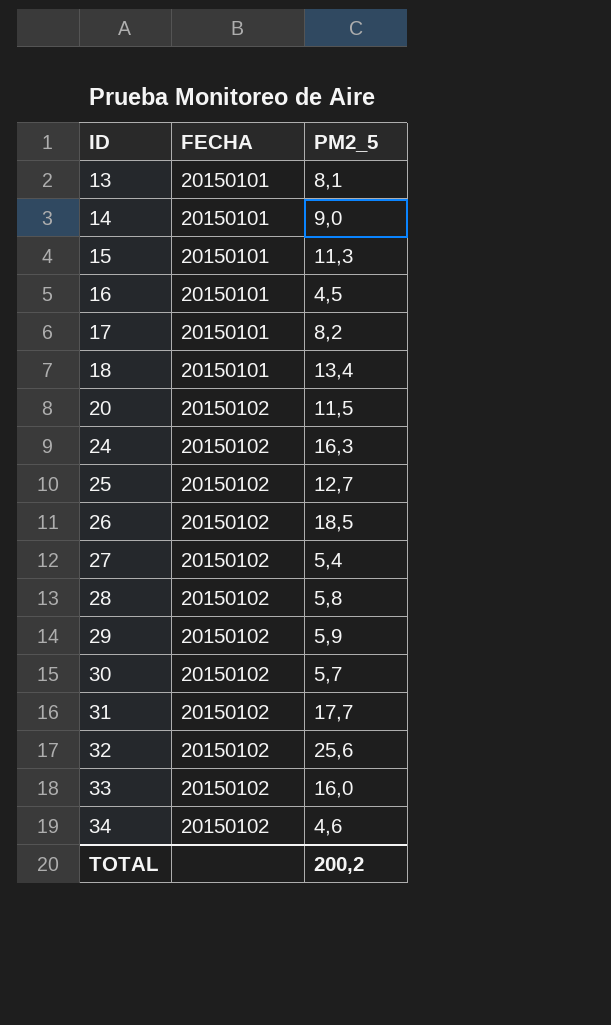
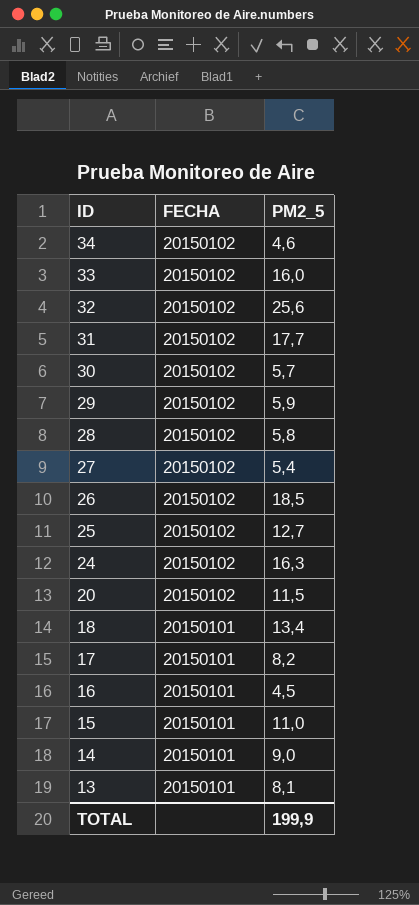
row order: ID ascending -> ID descending
15 | PM2_5: 11,3 -> 11,0
TOTAL | PM2_5: 200,2 -> 199,9

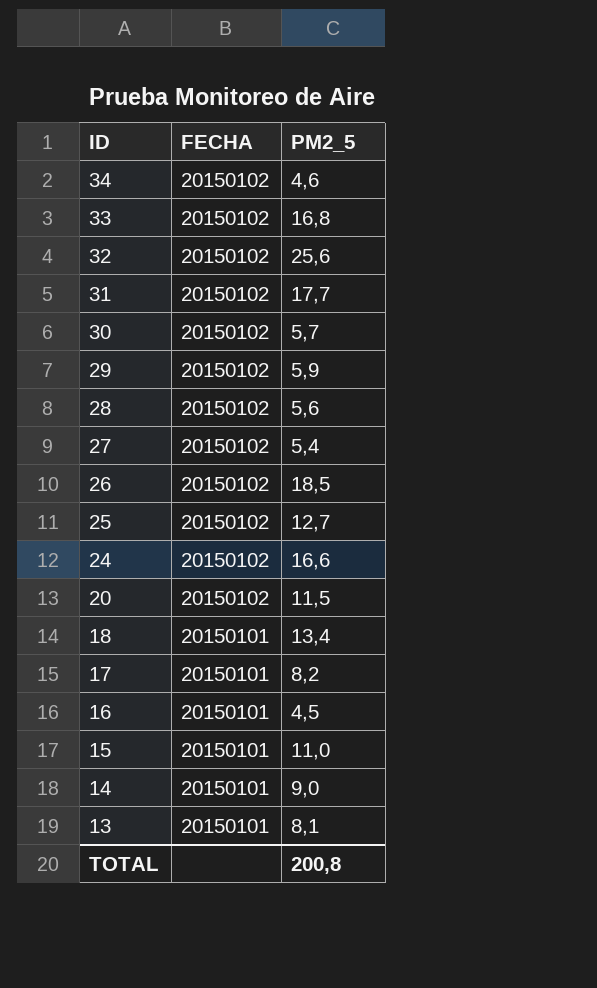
33 | PM2_5: 16,0 -> 16,8
28 | PM2_5: 5,8 -> 5,6
24 | PM2_5: 16,3 -> 16,6
TOTAL | PM2_5: 199,9 -> 200,8

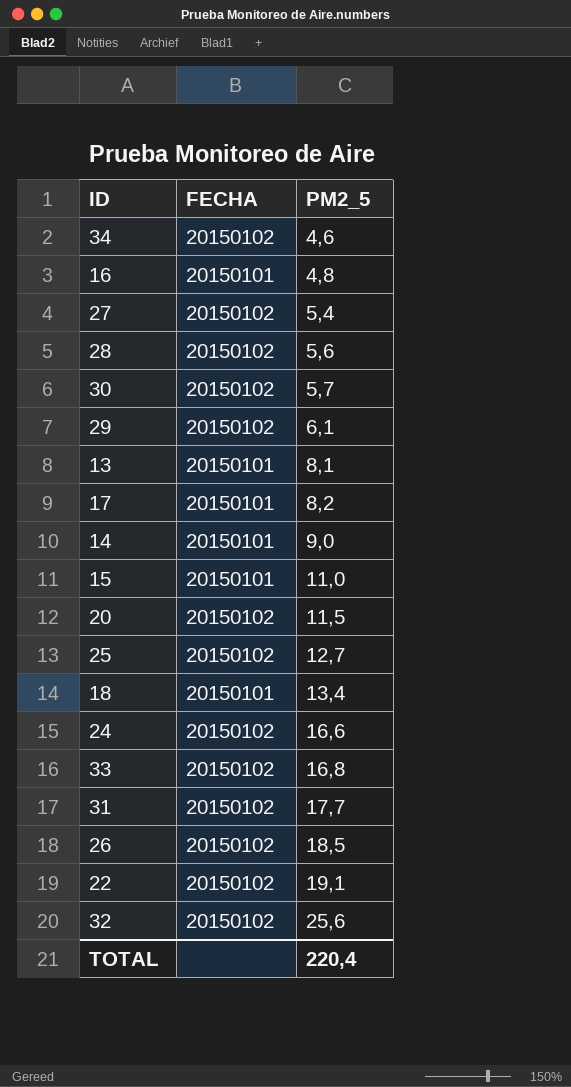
row order: ID descending -> PM2_5 ascending
16 | PM2_5: 4,5 -> 4,8
29 | PM2_5: 5,9 -> 6,1
row 22: none -> 20150102 | 19,1
TOTAL | PM2_5: 200,8 -> 220,4

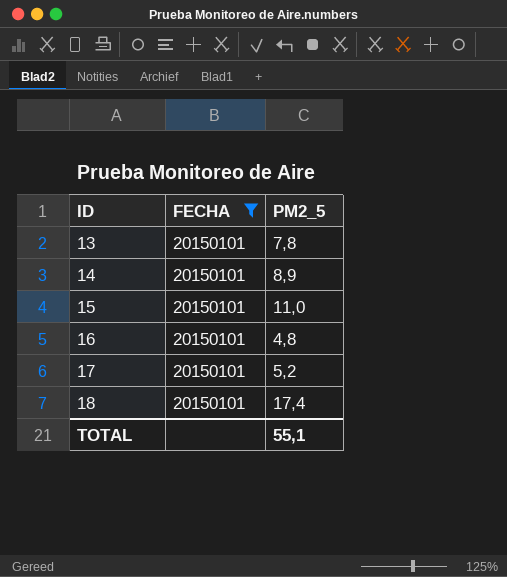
filter: none -> FECHA = 20150101
row order: PM2_5 ascending -> ID ascending
13 | PM2_5: 8,1 -> 7,8
14 | PM2_5: 9,0 -> 8,9
17 | PM2_5: 8,2 -> 5,2
18 | PM2_5: 13,4 -> 17,4
TOTAL | PM2_5: 220,4 -> 55,1

